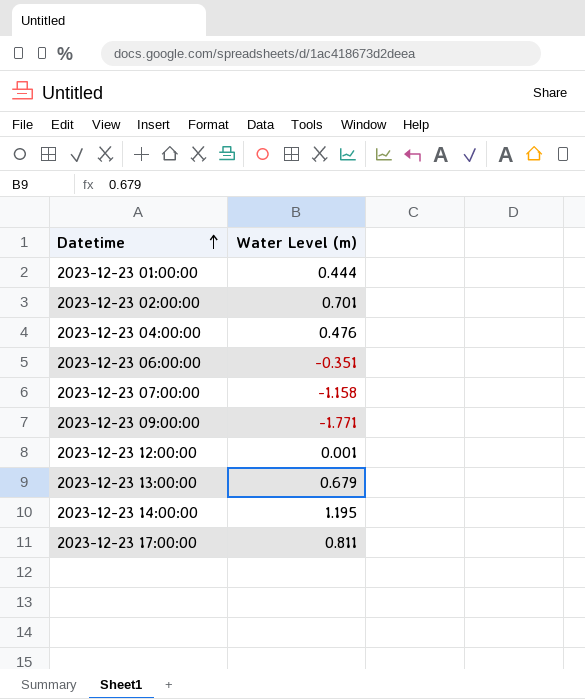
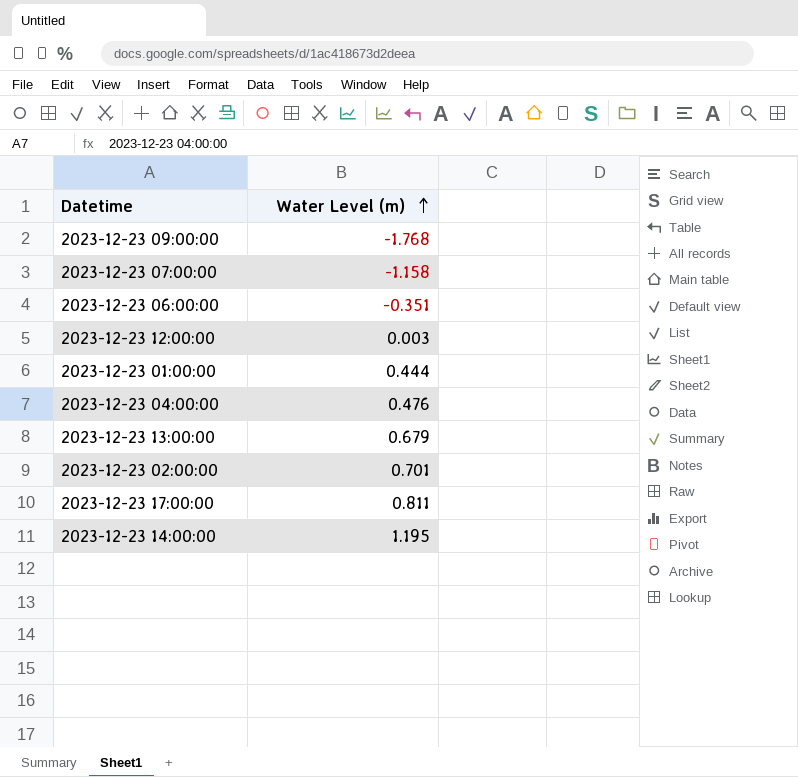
row order: Datetime ascending -> Water Level (m) ascending
2023-12-23 09:00:00 | Water Level (m): -1.771 -> -1.768
2023-12-23 12:00:00 | Water Level (m): 0.001 -> 0.003

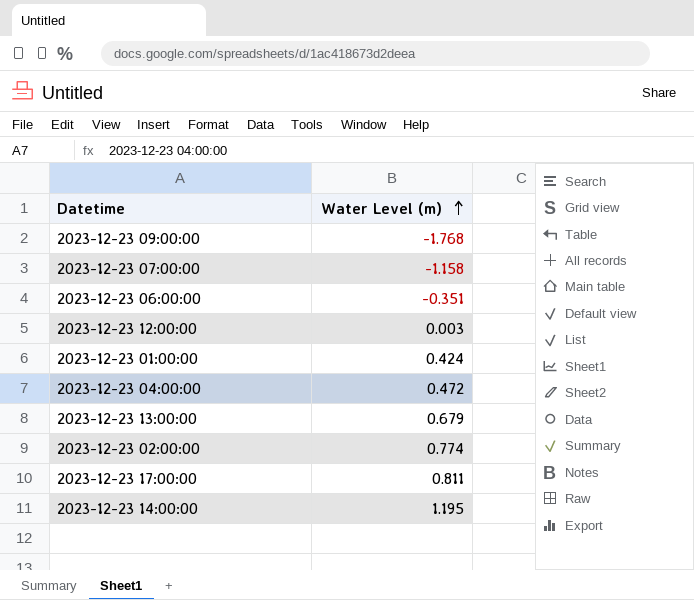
2023-12-23 01:00:00 | Water Level (m): 0.444 -> 0.424
2023-12-23 04:00:00 | Water Level (m): 0.476 -> 0.472
2023-12-23 02:00:00 | Water Level (m): 0.701 -> 0.774

